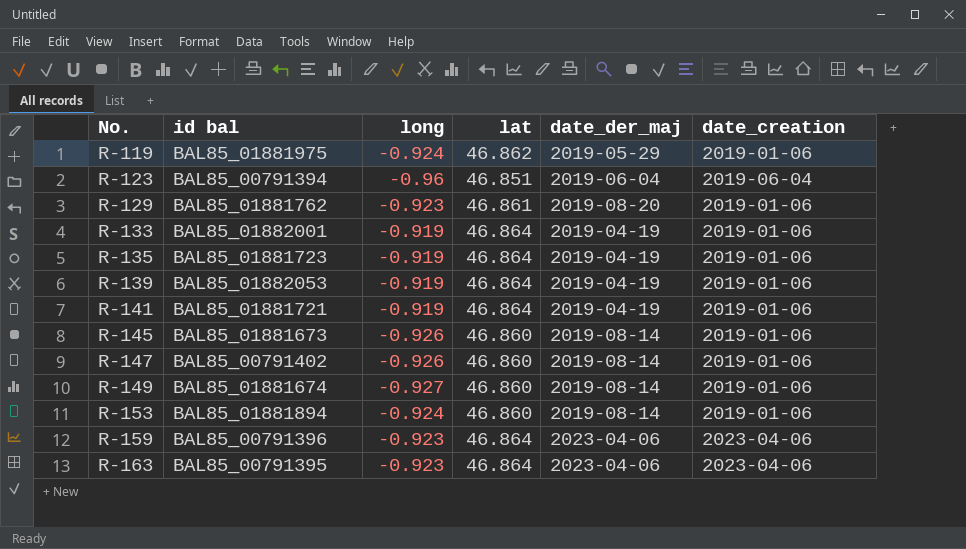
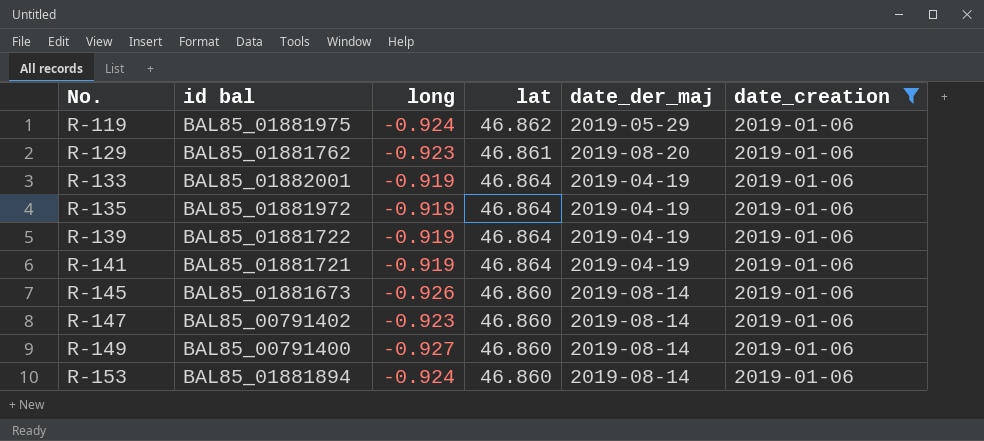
filter: none -> date_creation = 2019-01-06
R-135 | id bal: BAL85_01881723 -> BAL85_01881972
R-139 | id bal: BAL85_01882053 -> BAL85_01881722
R-147 | long: -0.926 -> -0.923
R-149 | id bal: BAL85_01881674 -> BAL85_00791400

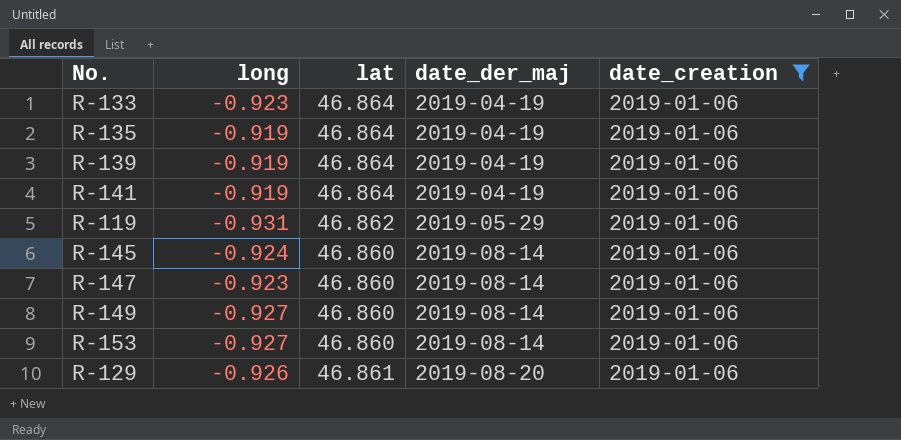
row order: No. ascending -> date_der_maj ascending
column id bal | position: 2 -> none
R-133 | long: -0.919 -> -0.923
R-119 | long: -0.924 -> -0.931
R-145 | long: -0.926 -> -0.924
R-153 | long: -0.924 -> -0.927
R-129 | long: -0.923 -> -0.926

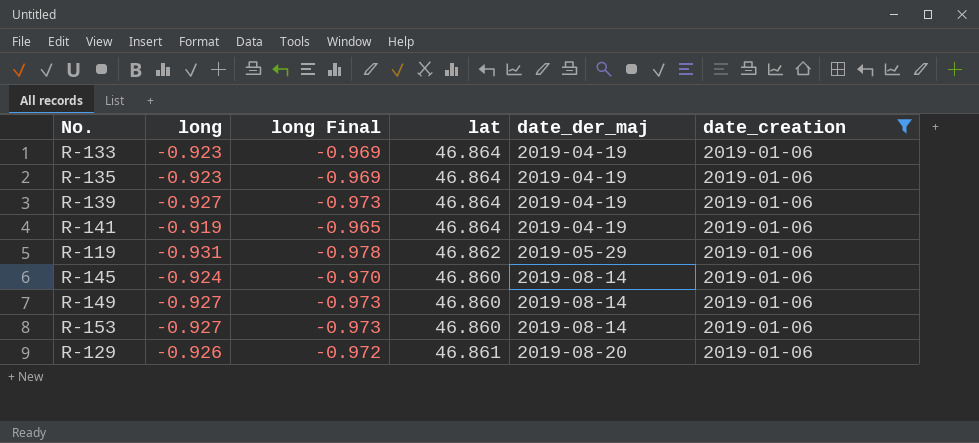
column long Final | formula: none -> [long] * 1.05
row R-147: -0.923 | 46.860 | 2019-08-14 | 2019-01-06 -> none
R-135 | long: -0.919 -> -0.923
R-139 | long: -0.919 -> -0.927

